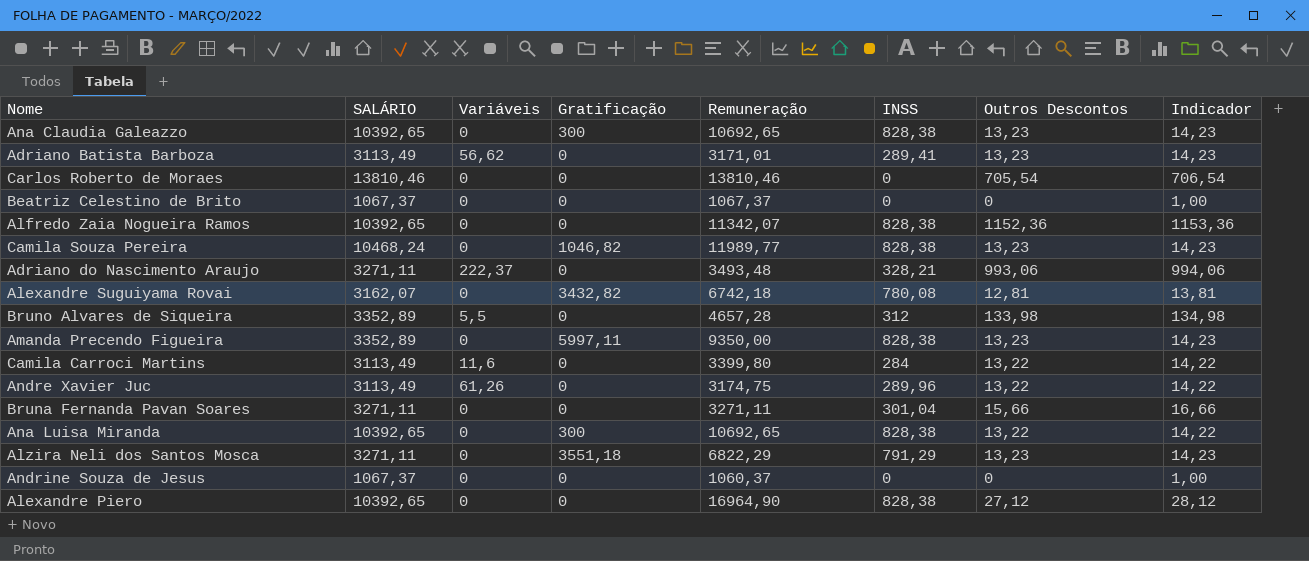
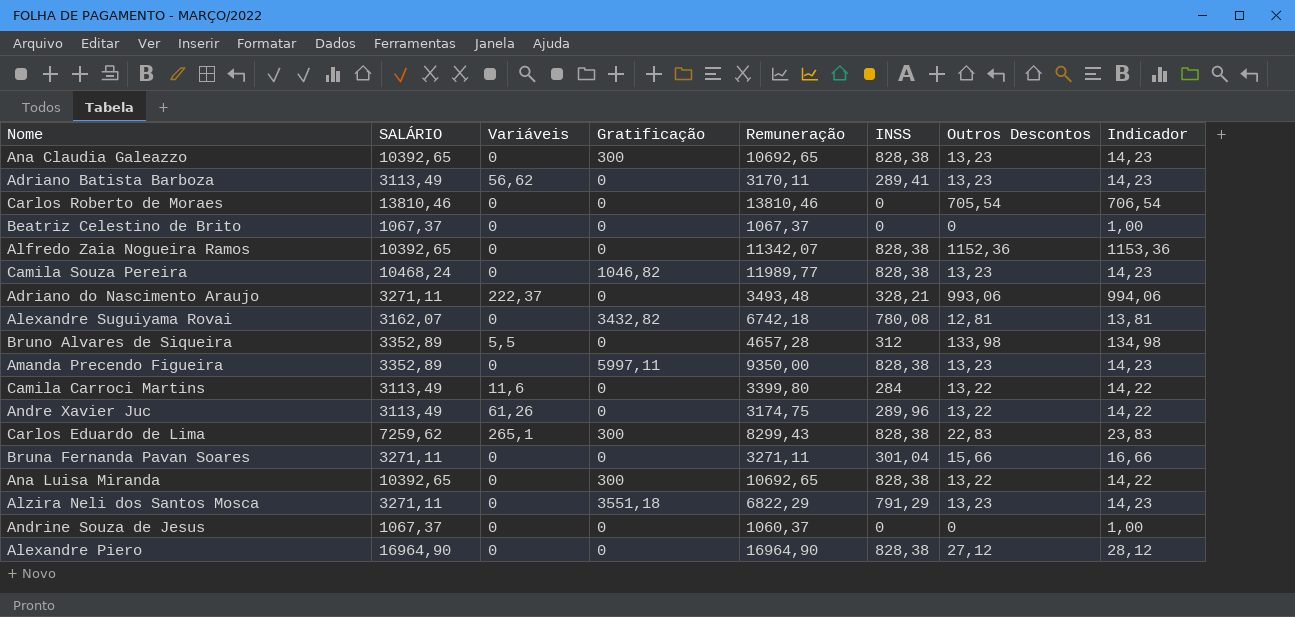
Adriano Batista Barboza | Remuneração: 3171,01 -> 3170,11
row Carlos Eduardo de Lima: none -> 7259,62 | 265,1 | 300 | 8299,43 | 828,38 | 22,83 | 23,83
Alexandre Piero | SALÁRIO: 10392,65 -> 16964,90

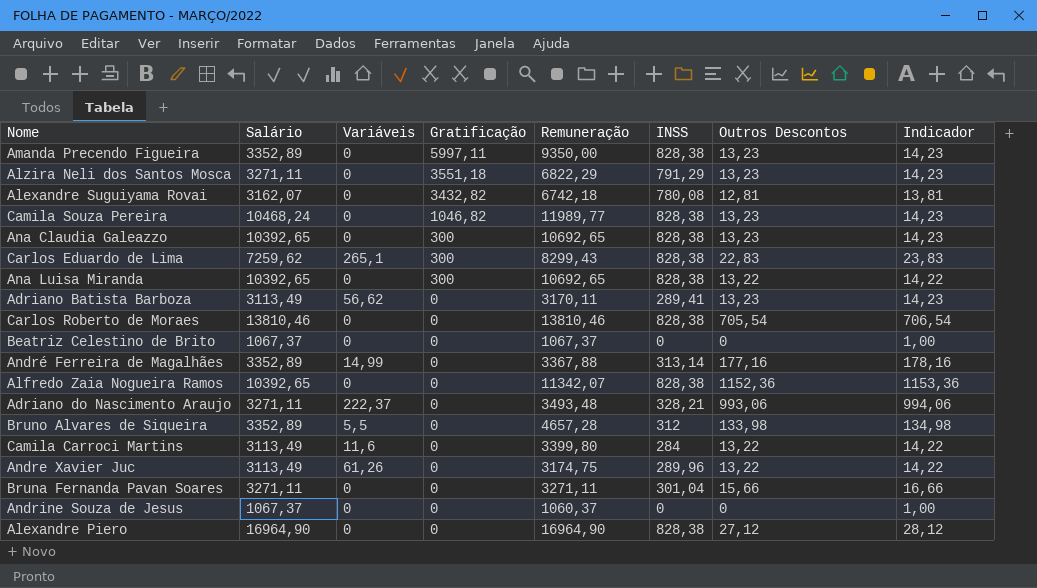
row order: none -> Gratificação descending
column name: SALÁRIO -> Salário
Carlos Roberto de Moraes | INSS: 0 -> 828,38
row André Ferreira de Magalhães: none -> 3352,89 | 14,99 | 0 | 3367,88 | 313,14 | 177,16 | 178,16

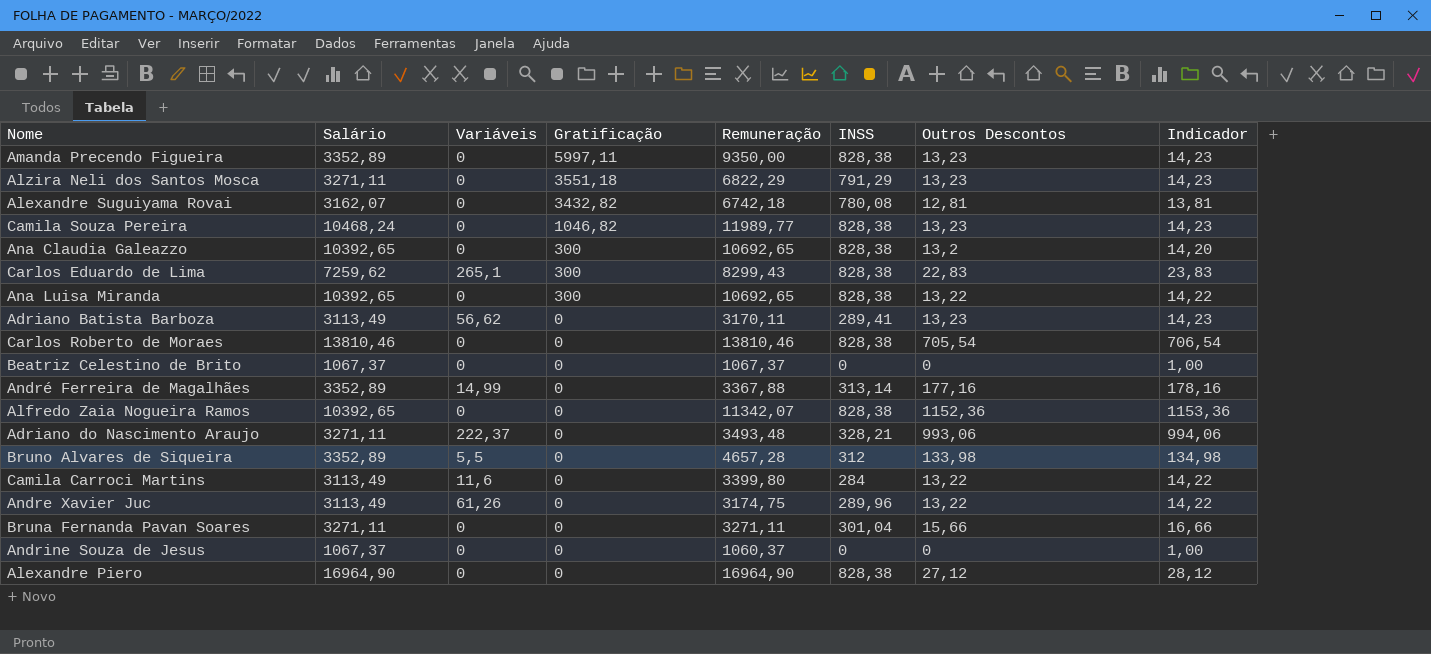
Ana Claudia Galeazzo | Outros Descontos: 13,23 -> 13,2
Ana Claudia Galeazzo | Indicador: 14,23 -> 14,20

